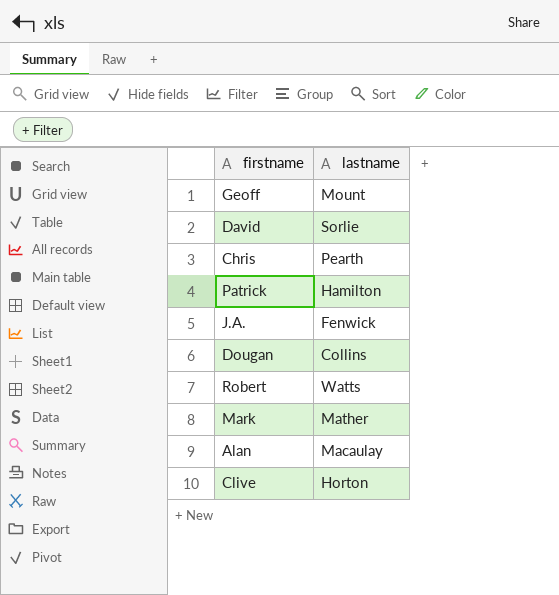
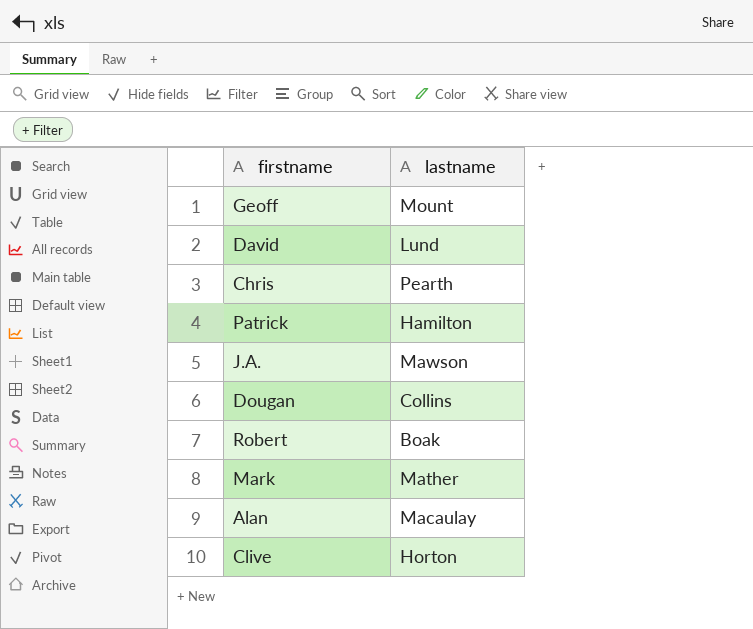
David | lastname: Sorlie -> Lund
J.A. | lastname: Fenwick -> Mawson
Robert | lastname: Watts -> Boak

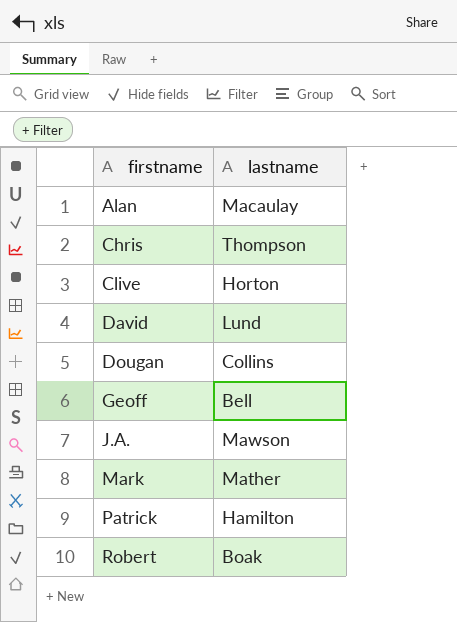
row order: none -> firstname ascending
Chris | lastname: Pearth -> Thompson
Geoff | lastname: Mount -> Bell

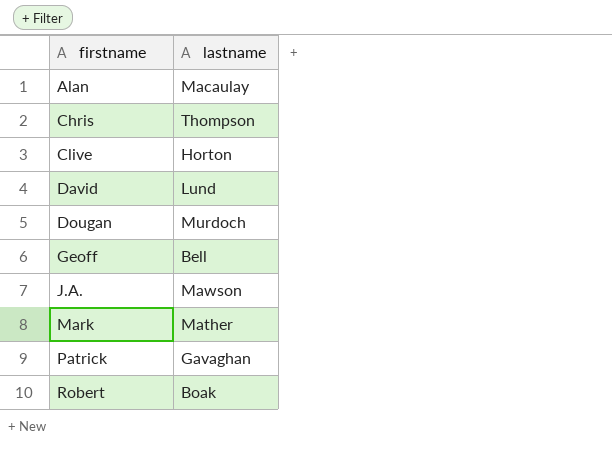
Dougan | lastname: Collins -> Murdoch
Patrick | lastname: Hamilton -> Gavaghan

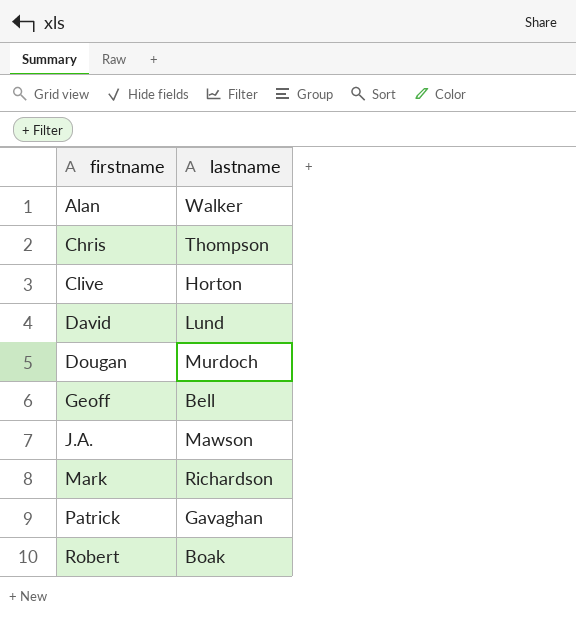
Alan | lastname: Macaulay -> Walker
Mark | lastname: Mather -> Richardson

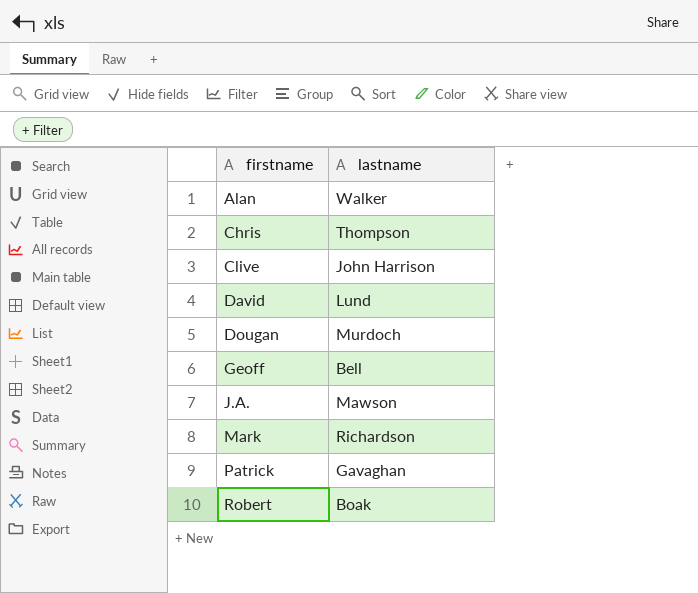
Clive | lastname: Horton -> John Harrison

